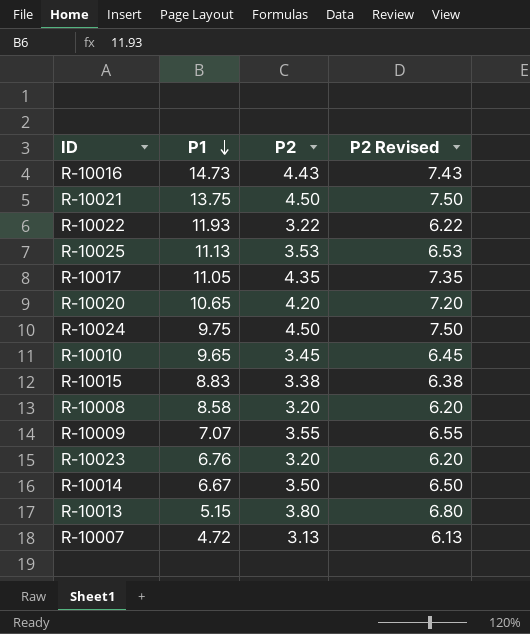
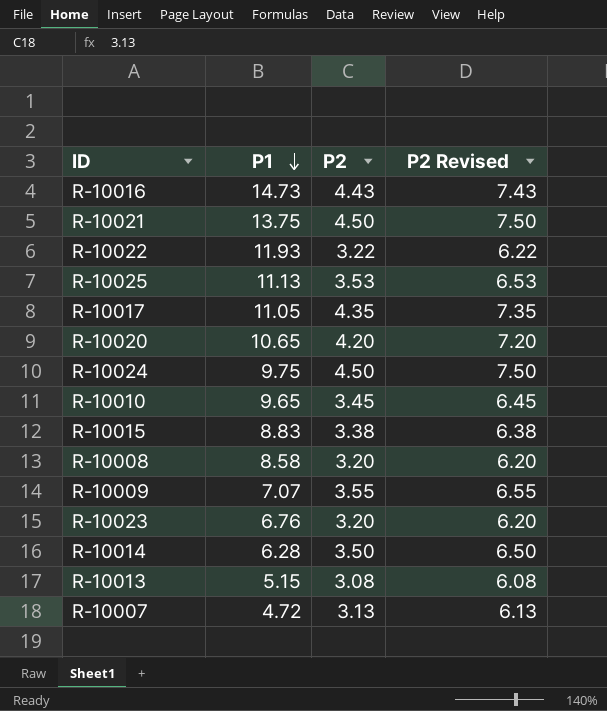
R-10014 | P1: 6.67 -> 6.28
R-10013 | P2: 3.80 -> 3.08
R-10013 | P2 Revised: 6.80 -> 6.08

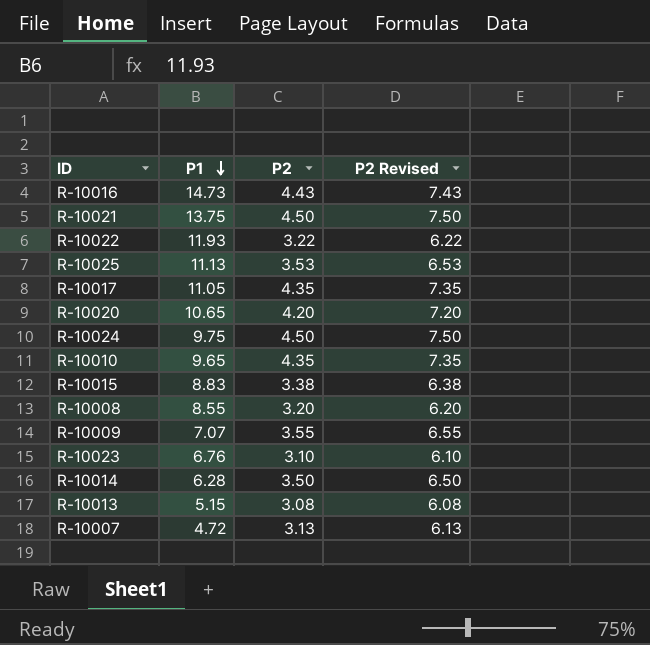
R-10010 | P2: 3.45 -> 4.35
R-10010 | P2 Revised: 6.45 -> 7.35
R-10008 | P1: 8.58 -> 8.55
R-10023 | P2: 3.20 -> 3.10
R-10023 | P2 Revised: 6.20 -> 6.10

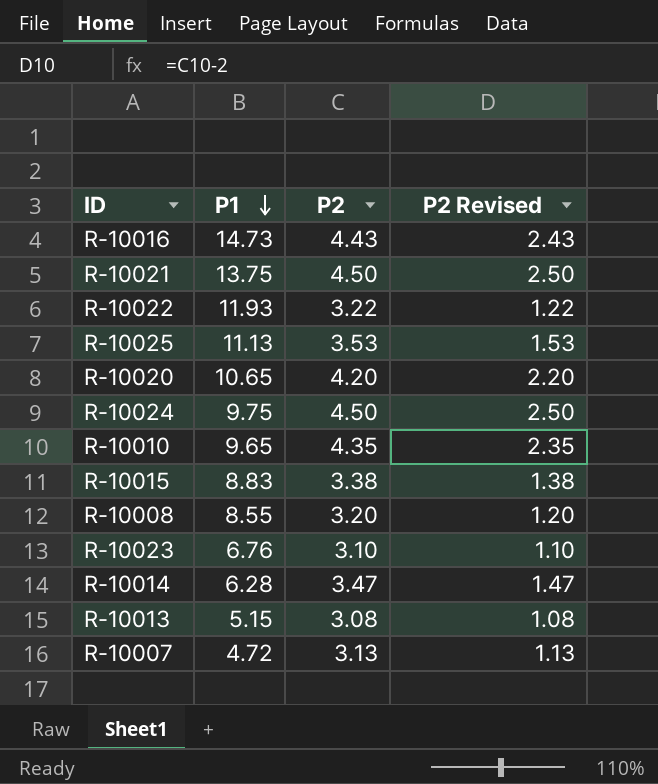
column P2 Revised | formula: [P2] + 3 -> [P2] - 2
row R-10017: 11.05 | 4.35 | 7.35 -> none
row R-10009: 7.07 | 3.55 | 6.55 -> none
R-10014 | P2: 3.50 -> 3.47

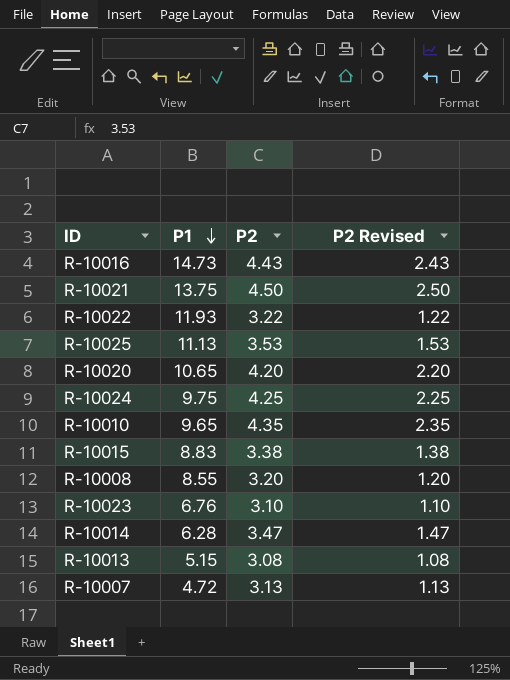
R-10024 | P2: 4.50 -> 4.25
R-10024 | P2 Revised: 2.50 -> 2.25

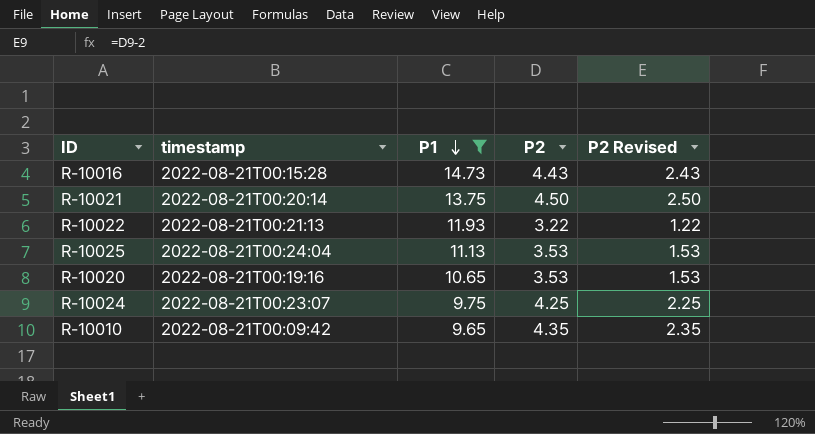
filter: none -> P1 >= 9.65
column timestamp | position: none -> 2
R-10020 | P2: 4.20 -> 3.53
R-10020 | P2 Revised: 2.20 -> 1.53

